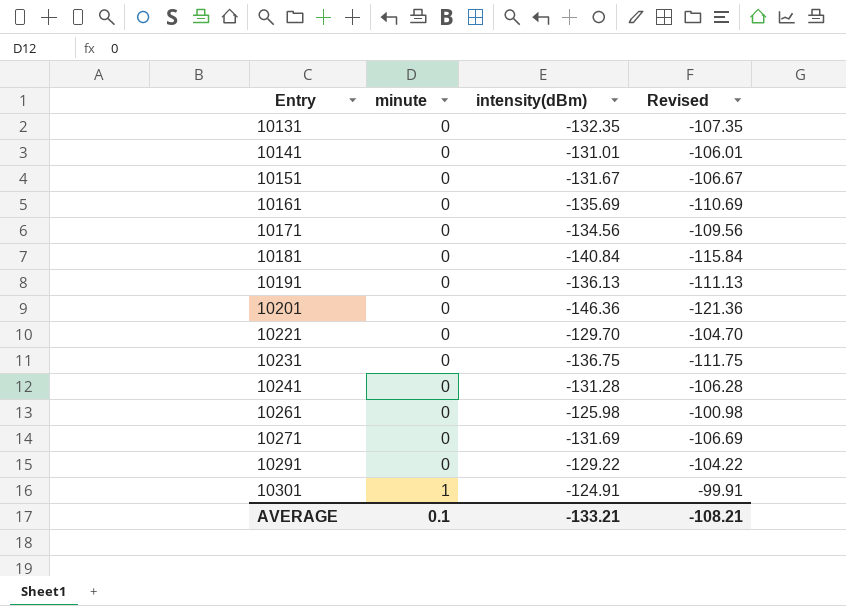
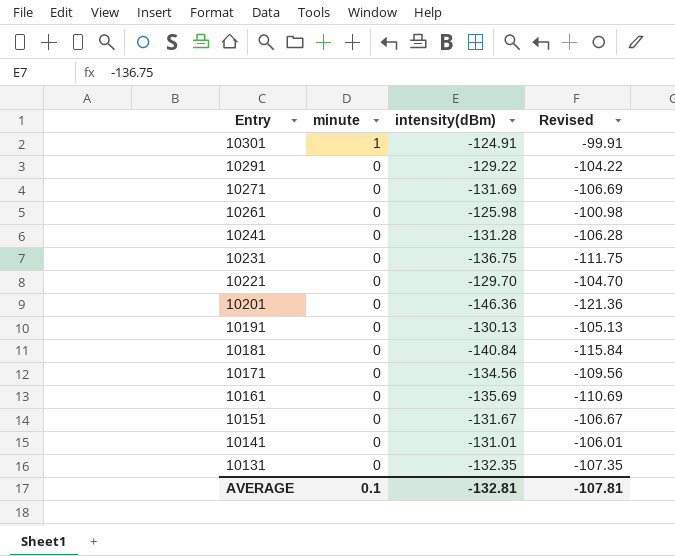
row order: Entry ascending -> Entry descending
10191 | intensity(dBm): -136.13 -> -130.13
10191 | Revised: -111.13 -> -105.13
AVERAGE | intensity(dBm): -133.21 -> -132.81
AVERAGE | Revised: -108.21 -> -107.81

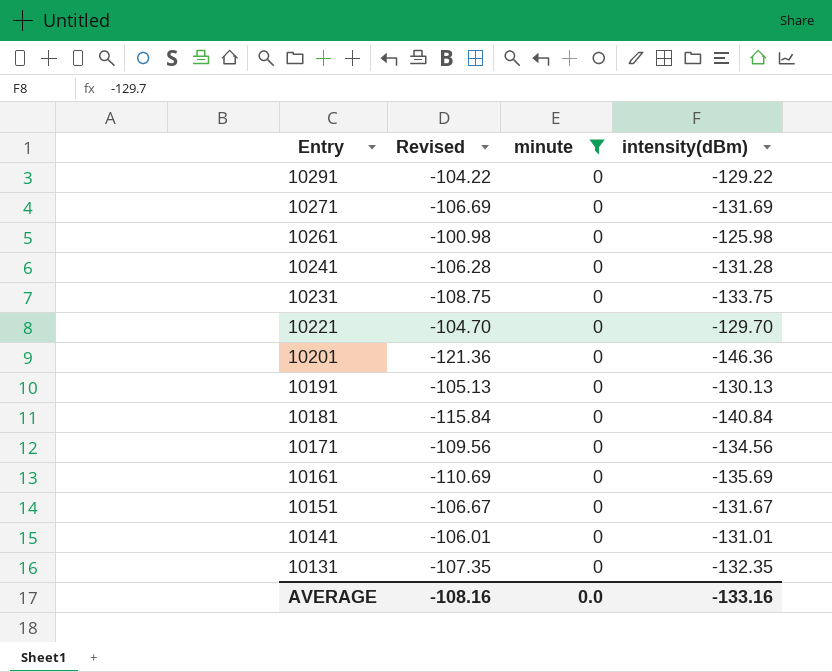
filter: none -> minute = 0
column Revised | position: 4 -> 2
10231 | Revised: -111.75 -> -108.75
10231 | intensity(dBm): -136.75 -> -133.75
AVERAGE | Revised: -107.81 -> -108.16
AVERAGE | minute: 0.1 -> 0.0
AVERAGE | intensity(dBm): -132.81 -> -133.16

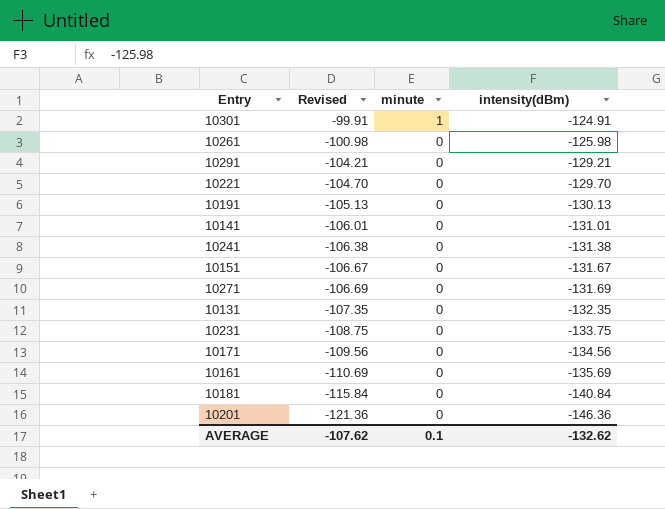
filter: minute = 0 -> none
row order: Entry descending -> Revised descending
10291 | Revised: -104.22 -> -104.21
10291 | intensity(dBm): -129.22 -> -129.21
10241 | Revised: -106.28 -> -106.38
10241 | intensity(dBm): -131.28 -> -131.38
AVERAGE | Revised: -108.16 -> -107.62
AVERAGE | minute: 0.0 -> 0.1
AVERAGE | intensity(dBm): -133.16 -> -132.62

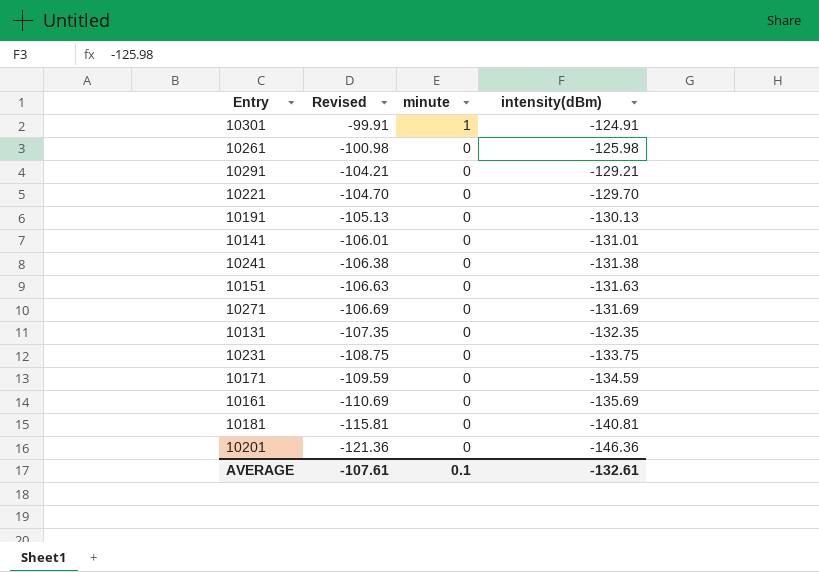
10151 | Revised: -106.67 -> -106.63
10151 | intensity(dBm): -131.67 -> -131.63
10171 | Revised: -109.56 -> -109.59
10171 | intensity(dBm): -134.56 -> -134.59
10181 | Revised: -115.84 -> -115.81
10181 | intensity(dBm): -140.84 -> -140.81
AVERAGE | Revised: -107.62 -> -107.61
AVERAGE | intensity(dBm): -132.62 -> -132.61

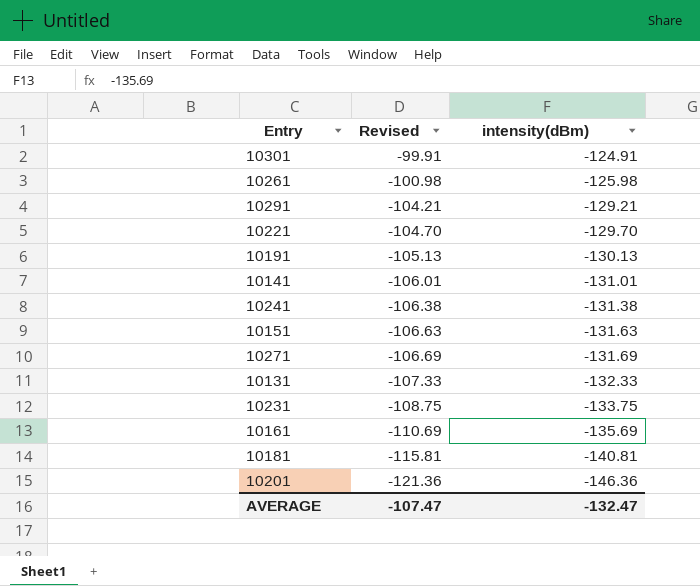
column minute | position: 3 -> none
row 10171: -109.59 | 0 | -134.59 -> none
10131 | Revised: -107.35 -> -107.33
10131 | intensity(dBm): -132.35 -> -132.33
AVERAGE | Revised: -107.61 -> -107.47
AVERAGE | intensity(dBm): -132.61 -> -132.47

